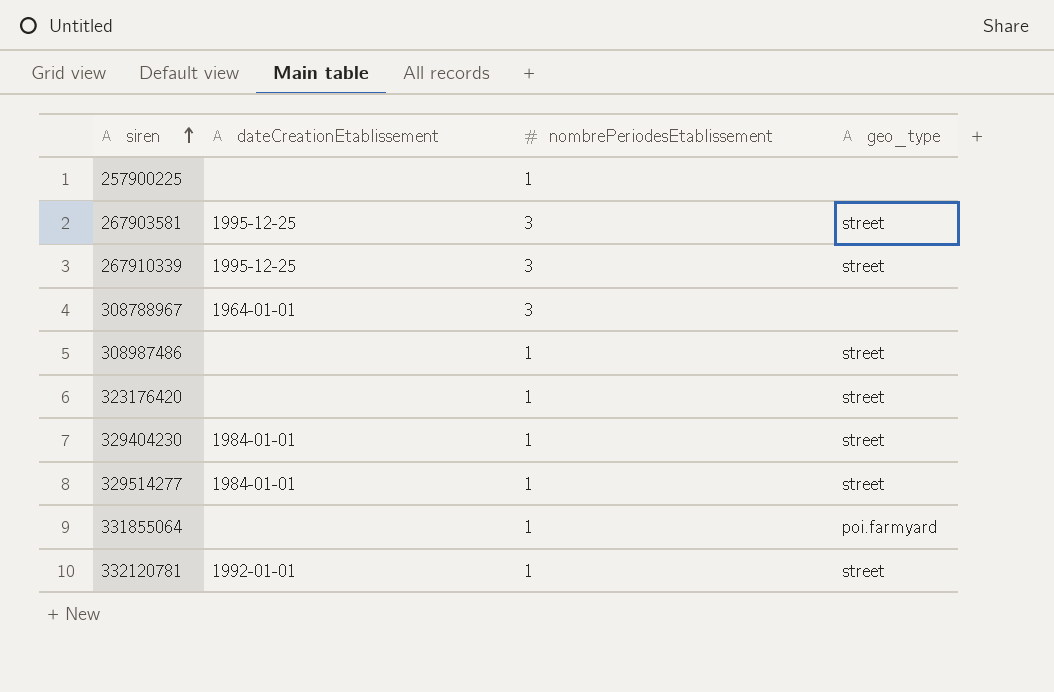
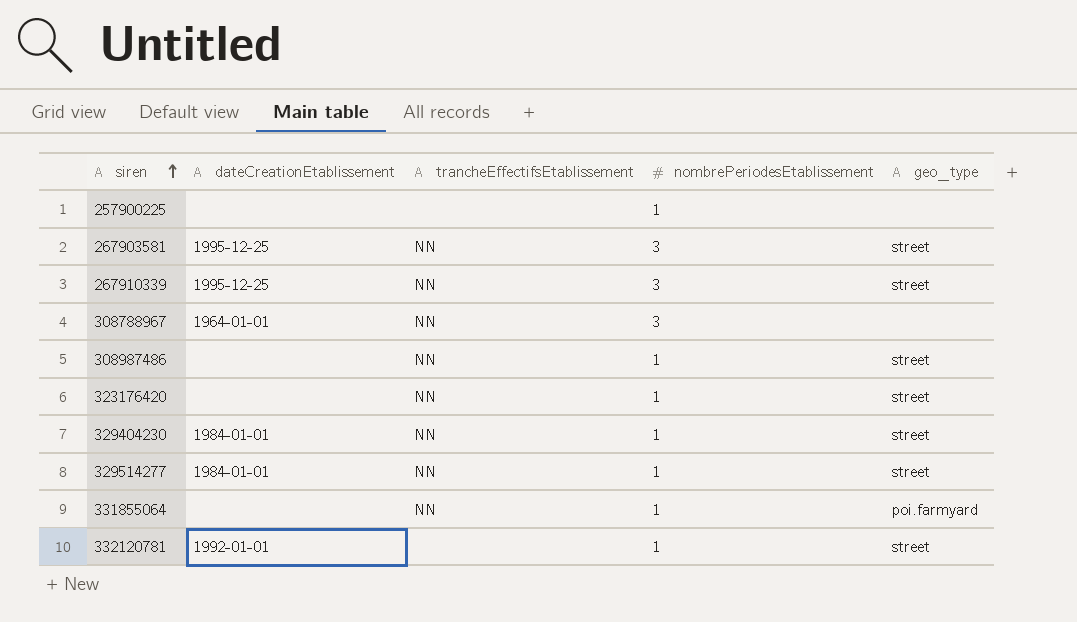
column trancheEffectifsEtablissement | position: none -> 3

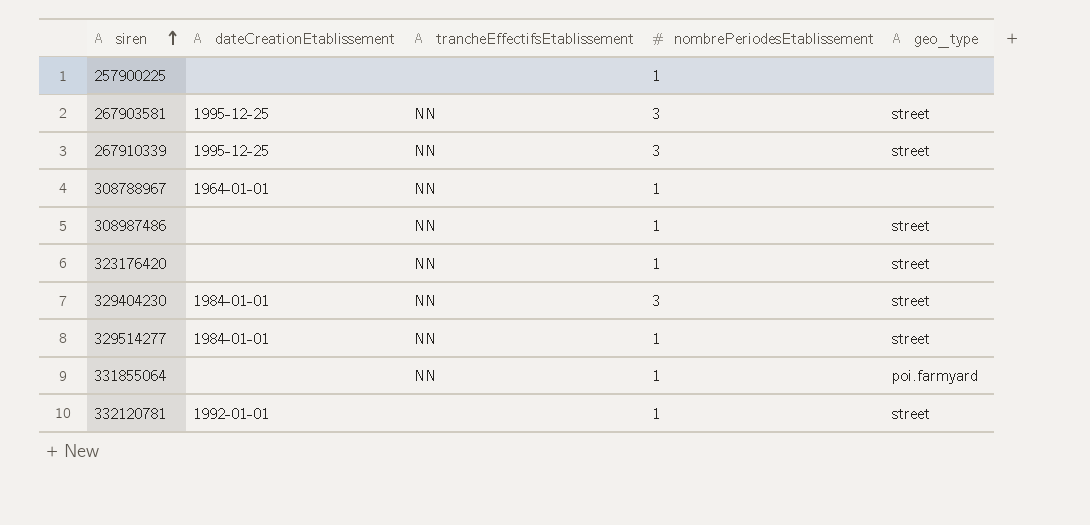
308788967 | nombrePeriodesEtablissement: 3 -> 1
329404230 | nombrePeriodesEtablissement: 1 -> 3

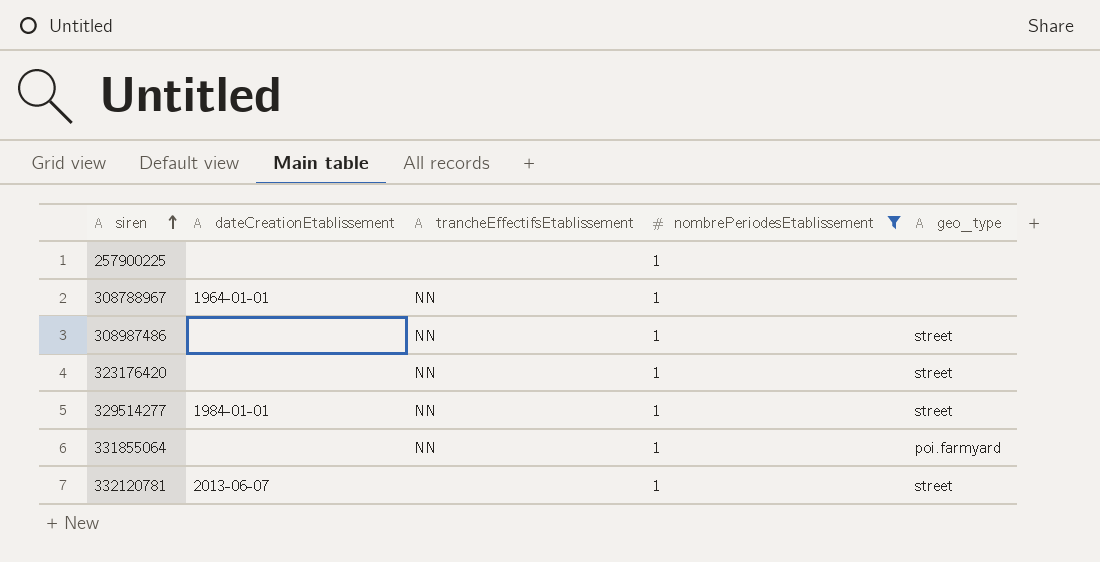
filter: none -> nombrePeriodesEtablissement = 1
332120781 | dateCreationEtablissement: 1992-01-01 -> 2013-06-07

